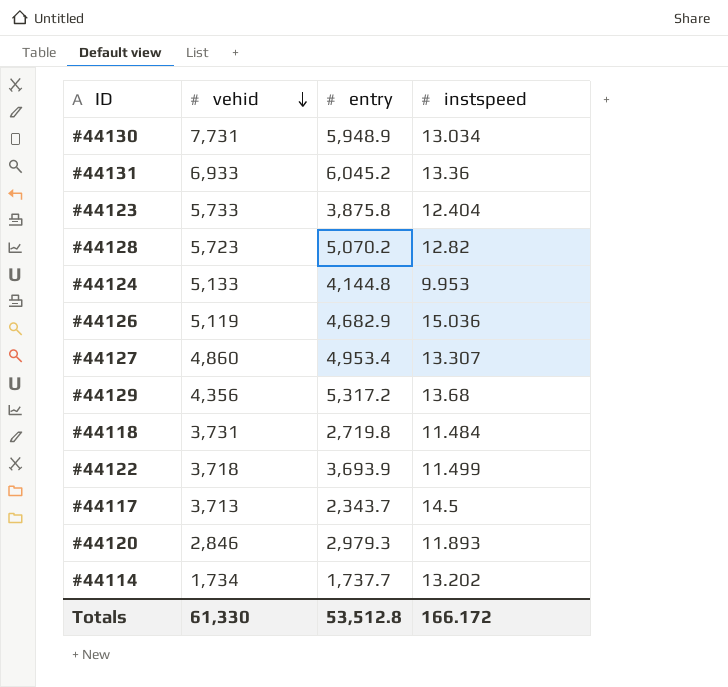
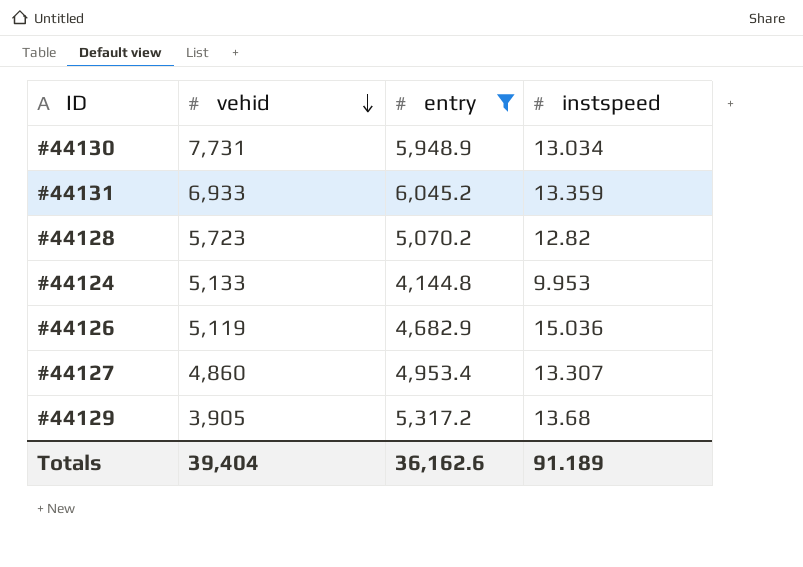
filter: none -> entry >= 4,144.8
#44131 | instspeed: 13.36 -> 13.359
#44129 | vehid: 4,356 -> 3,905
Totals | vehid: 61,330 -> 39,404
Totals | entry: 53,512.8 -> 36,162.6
Totals | instspeed: 166.172 -> 91.189

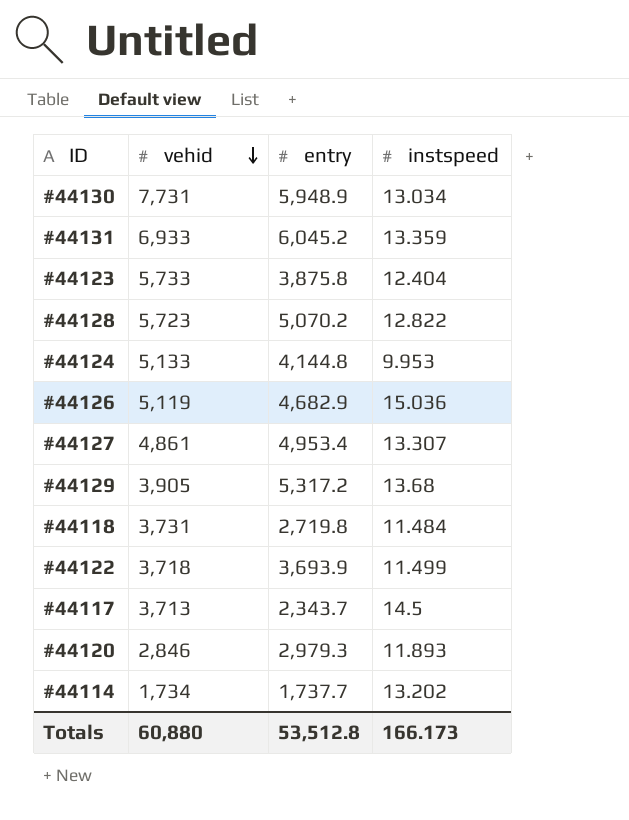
filter: entry >= 4,144.8 -> none
#44128 | instspeed: 12.82 -> 12.822
#44127 | vehid: 4,860 -> 4,861
Totals | vehid: 39,404 -> 60,880
Totals | entry: 36,162.6 -> 53,512.8
Totals | instspeed: 91.189 -> 166.173

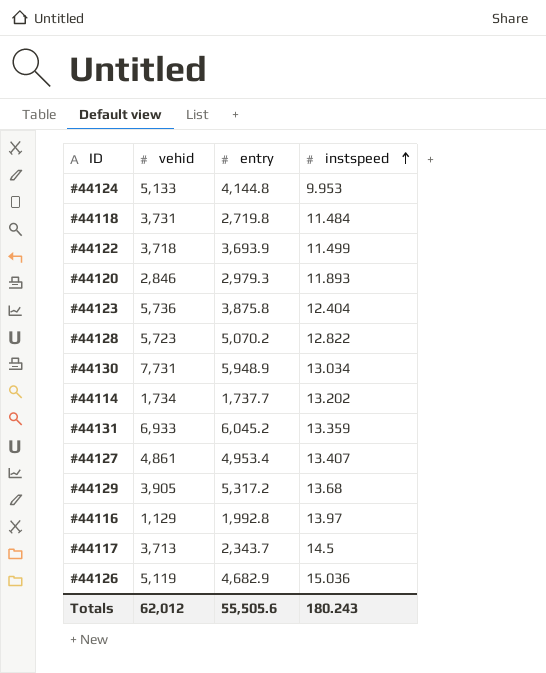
row order: vehid descending -> instspeed ascending
#44123 | vehid: 5,733 -> 5,736
#44127 | instspeed: 13.307 -> 13.407
row #44116: none -> 1,129 | 1,992.8 | 13.97
Totals | vehid: 60,880 -> 62,012
Totals | entry: 53,512.8 -> 55,505.6
Totals | instspeed: 166.173 -> 180.243

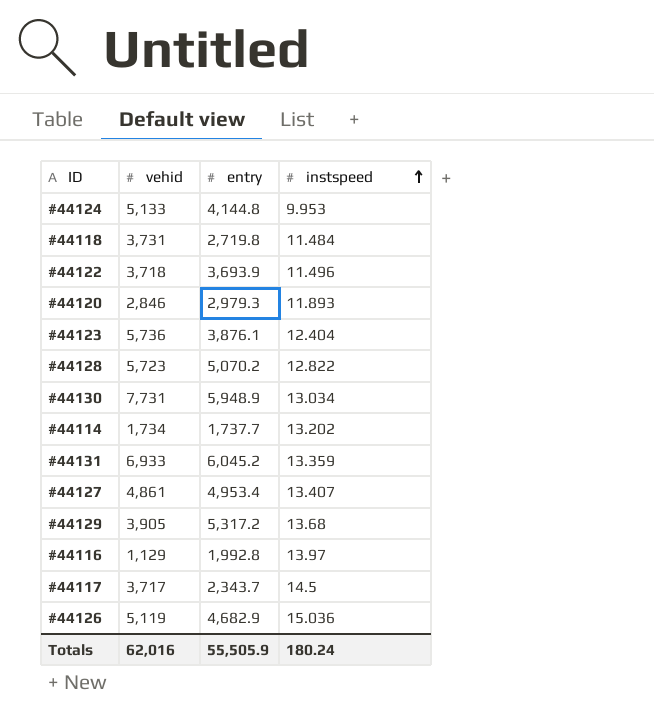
#44122 | instspeed: 11.499 -> 11.496
#44123 | entry: 3,875.8 -> 3,876.1
#44117 | vehid: 3,713 -> 3,717
Totals | vehid: 62,012 -> 62,016
Totals | entry: 55,505.6 -> 55,505.9
Totals | instspeed: 180.243 -> 180.24

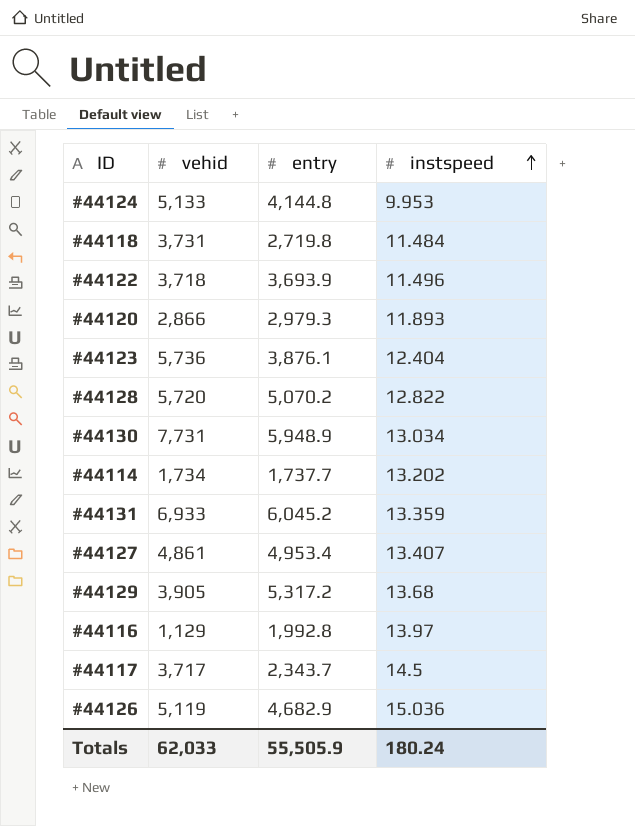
#44120 | vehid: 2,846 -> 2,866
#44128 | vehid: 5,723 -> 5,720
Totals | vehid: 62,016 -> 62,033

